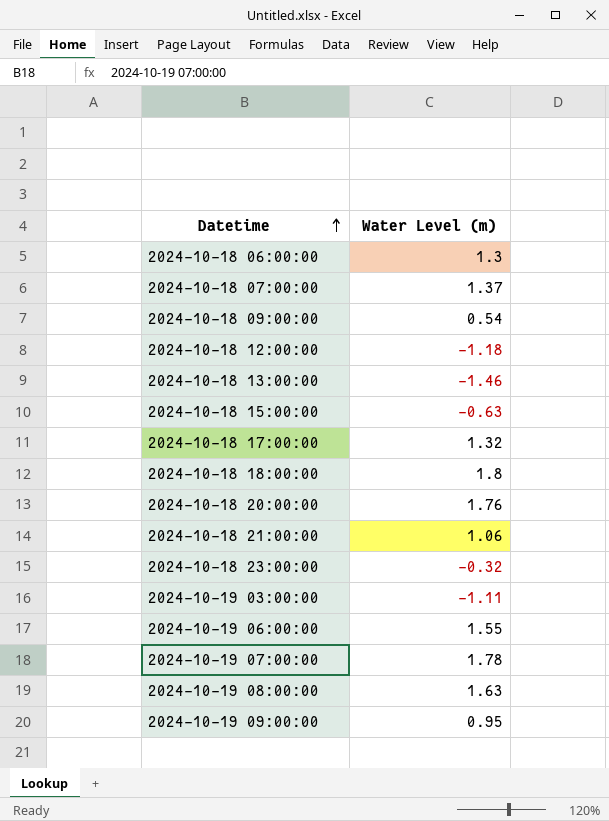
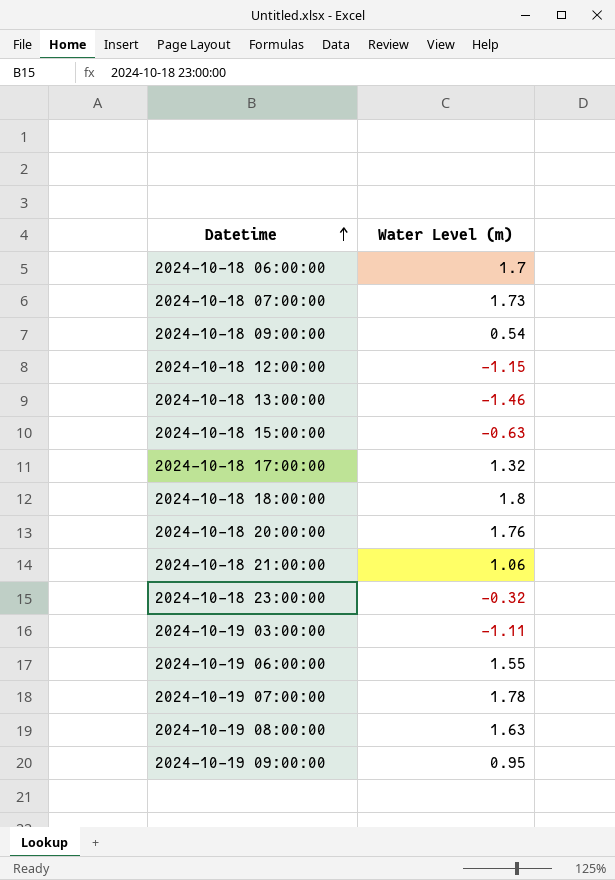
2024-10-18 06:00:00 | Water Level (m): 1.3 -> 1.7
2024-10-18 07:00:00 | Water Level (m): 1.37 -> 1.73
2024-10-18 12:00:00 | Water Level (m): -1.18 -> -1.15

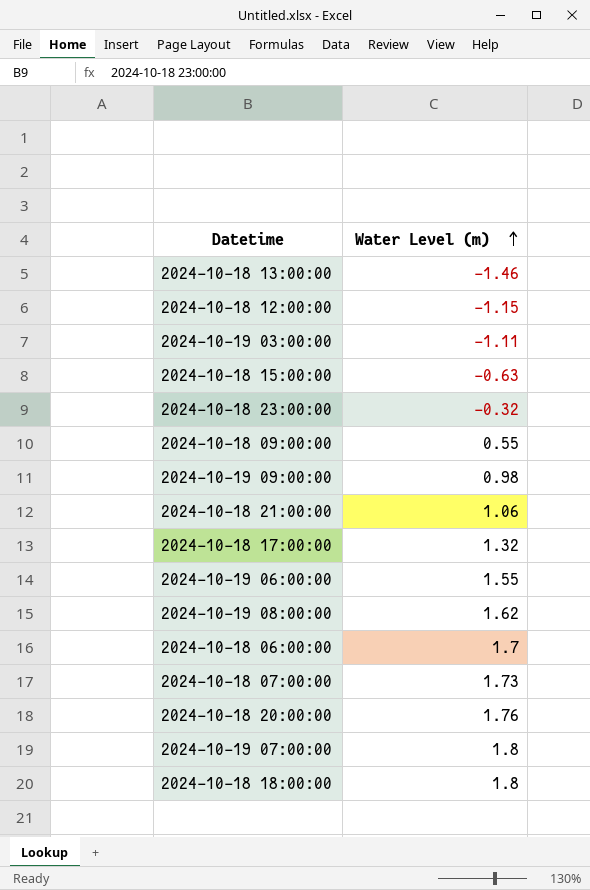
row order: Datetime ascending -> Water Level (m) ascending
2024-10-18 09:00:00 | Water Level (m): 0.54 -> 0.55
2024-10-19 09:00:00 | Water Level (m): 0.95 -> 0.98
2024-10-19 08:00:00 | Water Level (m): 1.63 -> 1.62
2024-10-19 07:00:00 | Water Level (m): 1.78 -> 1.8

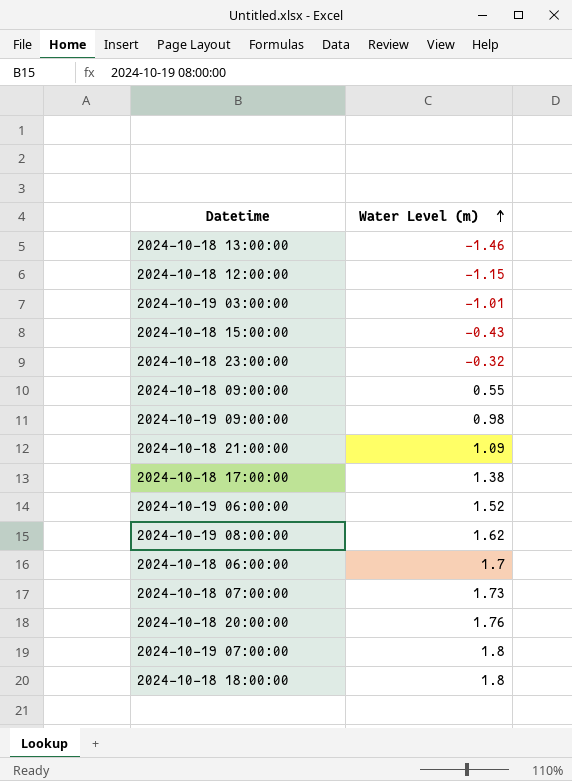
2024-10-19 03:00:00 | Water Level (m): -1.11 -> -1.01
2024-10-18 15:00:00 | Water Level (m): -0.63 -> -0.43
2024-10-18 21:00:00 | Water Level (m): 1.06 -> 1.09
2024-10-18 17:00:00 | Water Level (m): 1.32 -> 1.38
2024-10-19 06:00:00 | Water Level (m): 1.55 -> 1.52

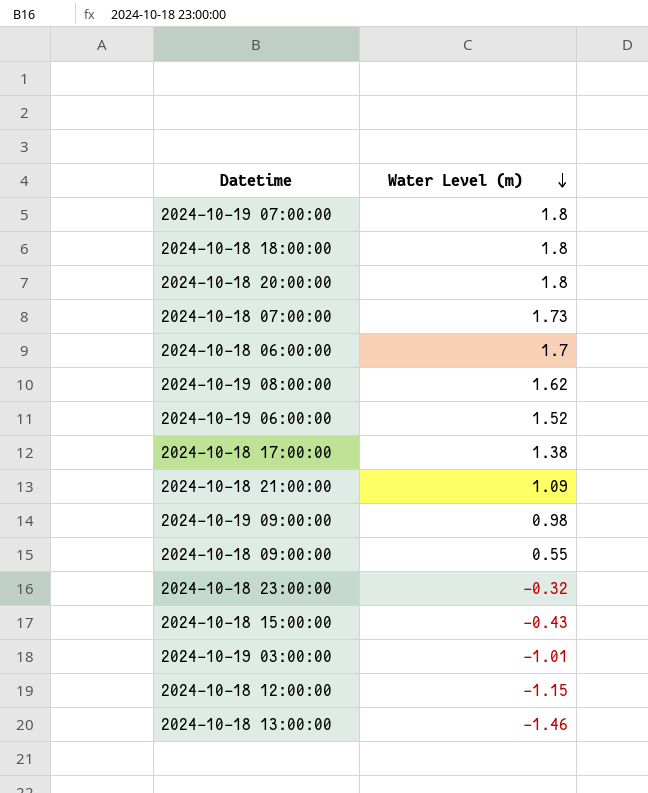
row order: Water Level (m) ascending -> Water Level (m) descending
2024-10-18 20:00:00 | Water Level (m): 1.76 -> 1.8

